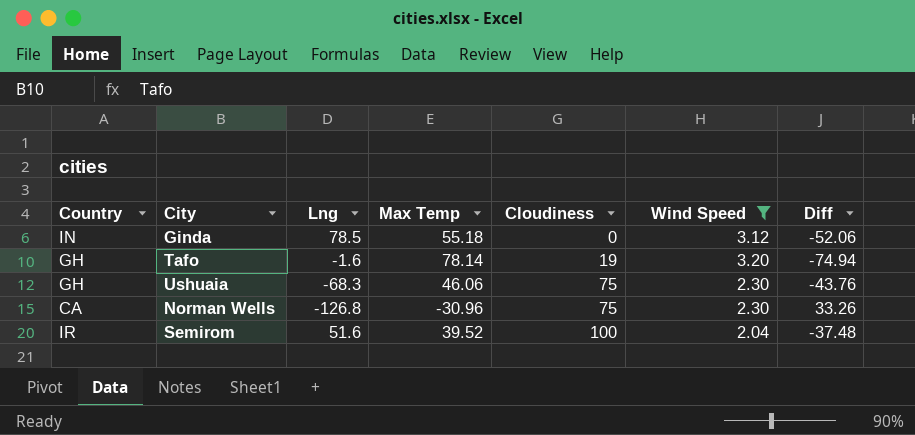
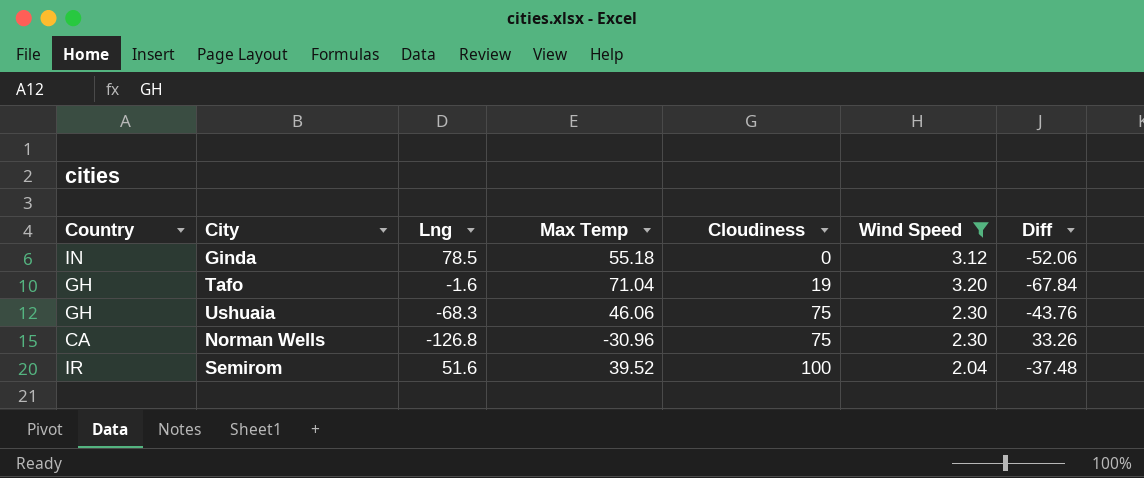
Tafo | Max Temp: 78.14 -> 71.04
Tafo | Diff: -74.94 -> -67.84

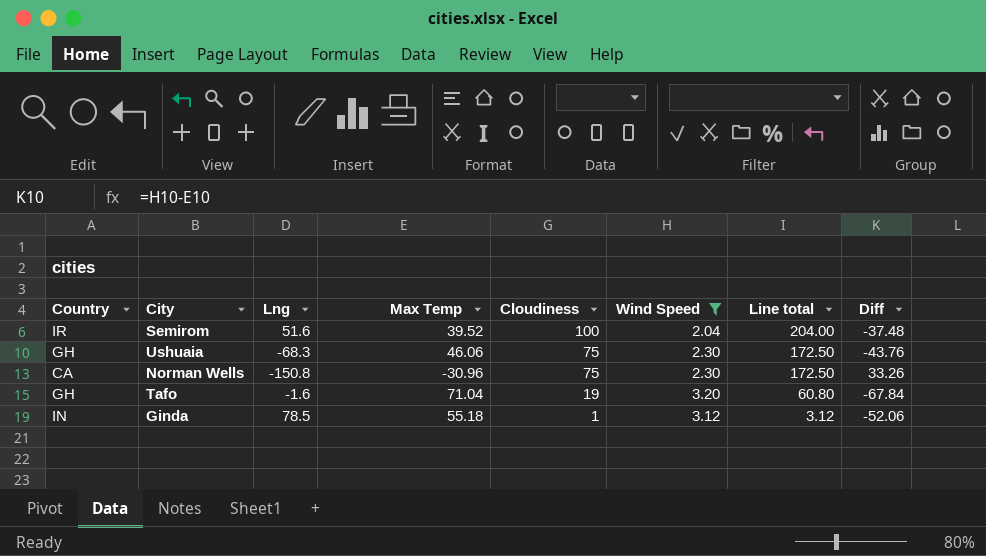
row order: Cloudiness ascending -> Cloudiness descending
column Line total | formula: none -> [Cloudiness] * [Wind Speed]
Norman Wells | Lng: -126.8 -> -150.8
Ginda | Cloudiness: 0 -> 1

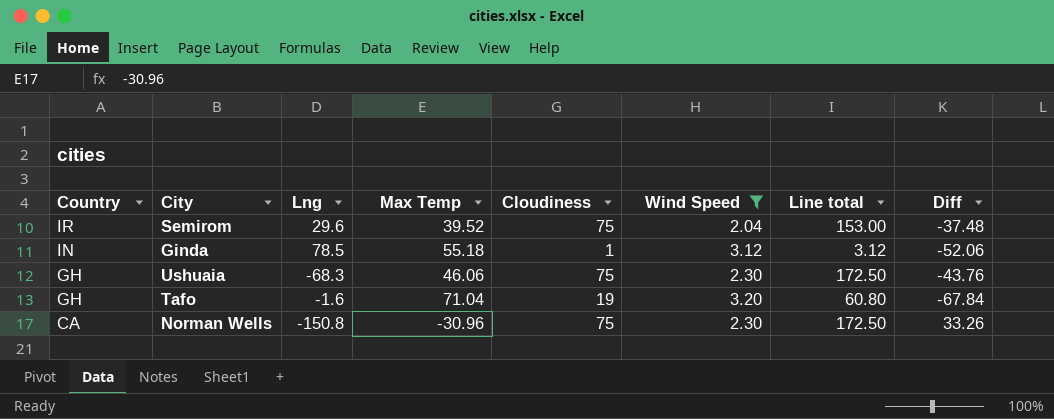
row order: Cloudiness descending -> Country descending
Semirom | Lng: 51.6 -> 29.6
Semirom | Cloudiness: 100 -> 75
Semirom | Line total: 204.00 -> 153.00

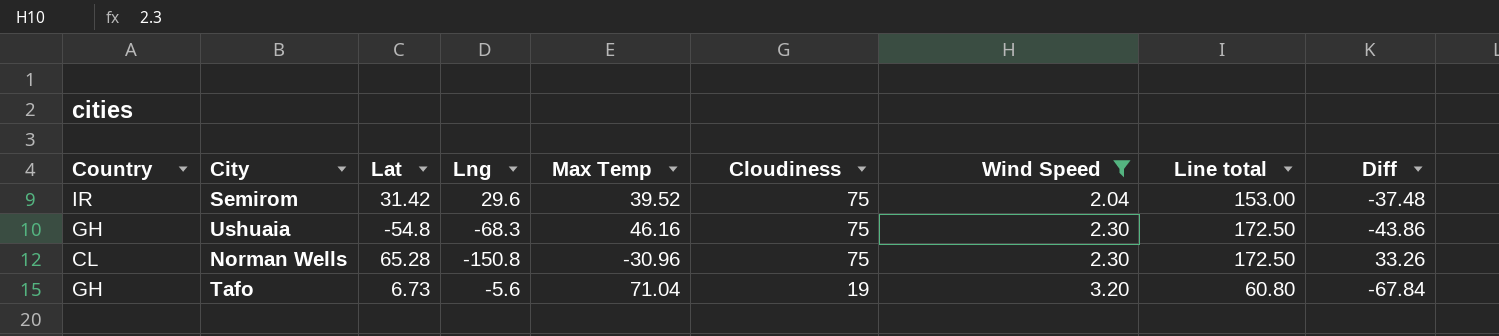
row order: Country descending -> Cloudiness descending
column Lat | position: none -> 3
row Ginda: IN | 78.5 | 55.18 | 1 | 3.12 | 3.12 | -52.06 -> none
Ushuaia | Max Temp: 46.06 -> 46.16
Ushuaia | Diff: -43.76 -> -43.86
Norman Wells | Country: CA -> CL
Tafo | Lng: -1.6 -> -5.6

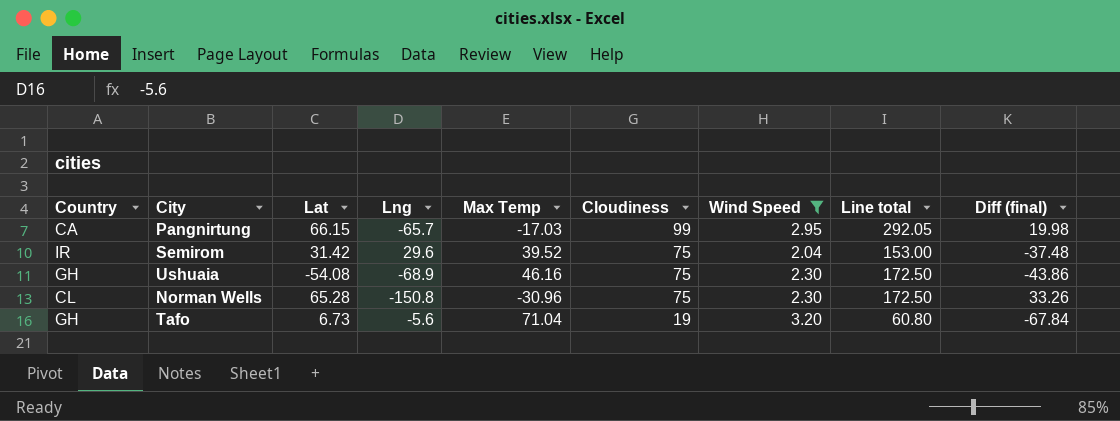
column name: Diff -> Diff (final)
row Pangnirtung: none -> CA | 66.15 | -65.7 | -17.03 | 99 | 2.95 | 292.05 | 19.98
Ushuaia | Lat: -54.8 -> -54.08
Ushuaia | Lng: -68.3 -> -68.9

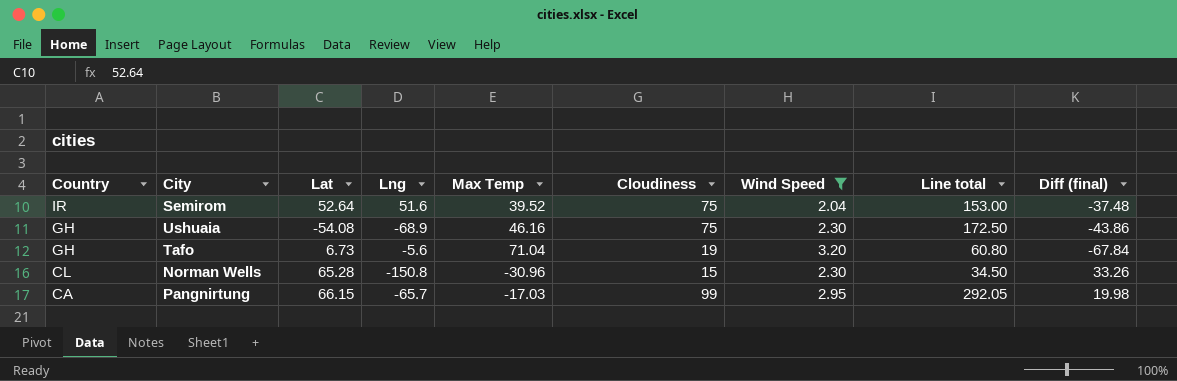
row order: Cloudiness descending -> Country descending
Semirom | Lat: 31.42 -> 52.64
Semirom | Lng: 29.6 -> 51.6
Norman Wells | Cloudiness: 75 -> 15
Norman Wells | Line total: 172.50 -> 34.50

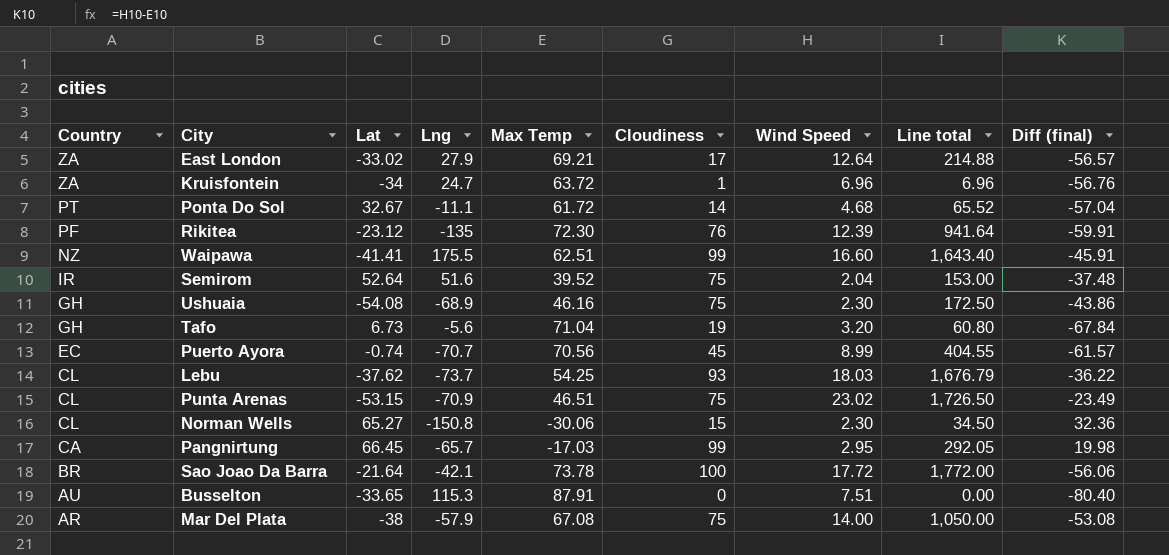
filter: Wind Speed <= 3.20 -> none
Norman Wells | Lat: 65.28 -> 65.27
Norman Wells | Max Temp: -30.96 -> -30.06
Norman Wells | Diff (final): 33.26 -> 32.36
Pangnirtung | Lat: 66.15 -> 66.45

